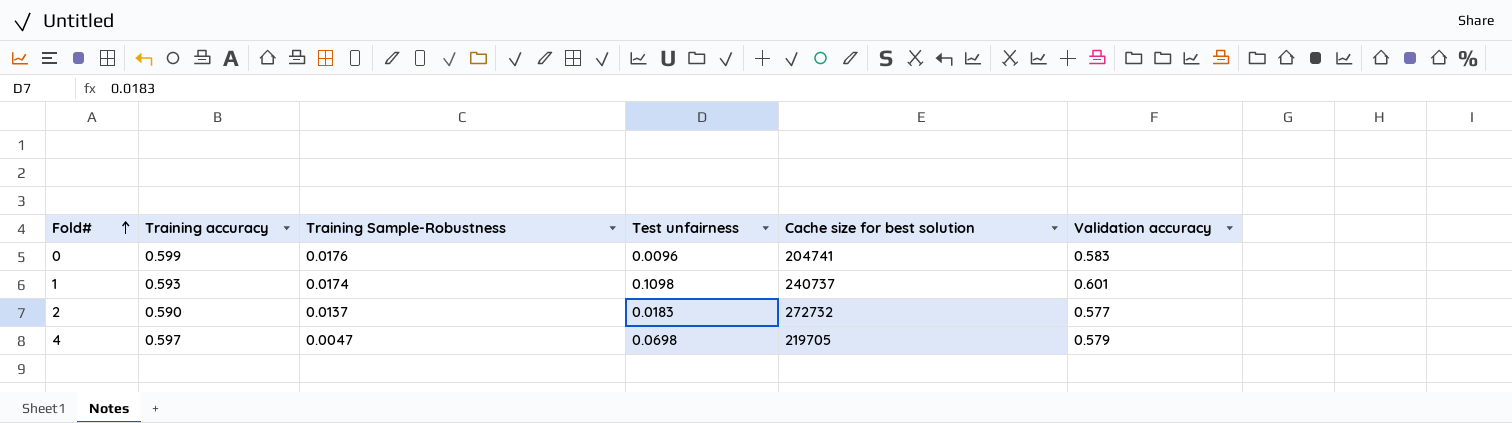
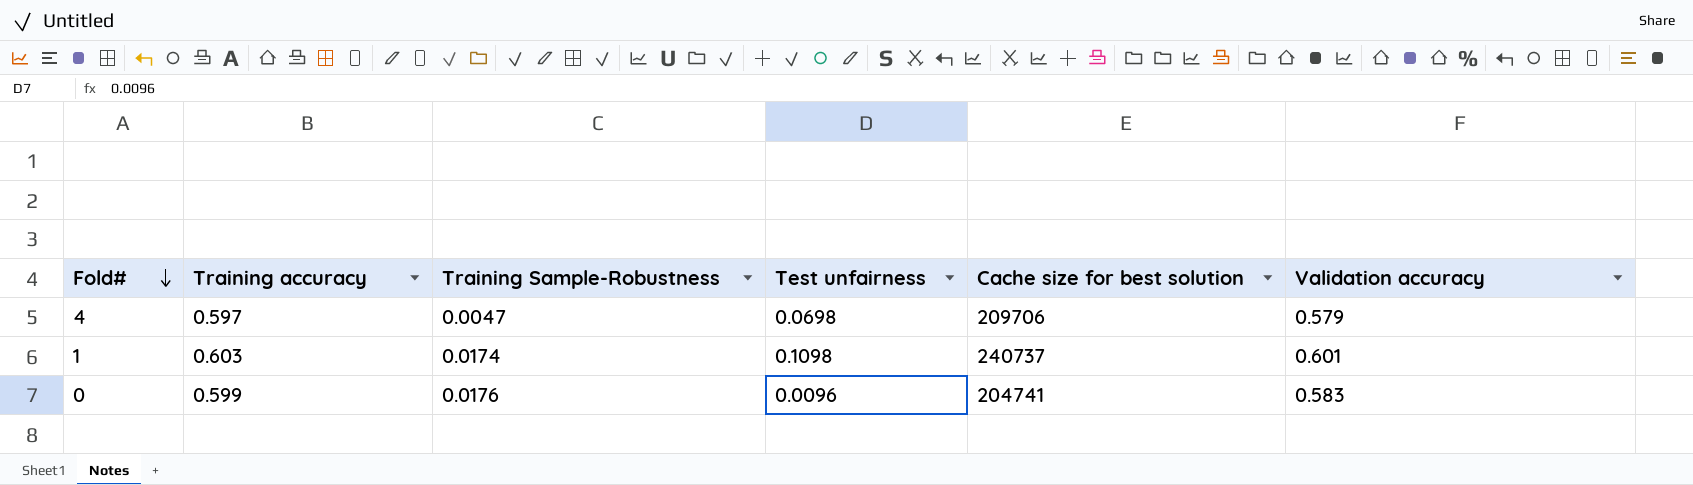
row order: Fold# ascending -> Fold# descending
row 2: 0.590 | 0.0137 | 0.0183 | 272732 | 0.577 -> none
4 | Cache size for best solution: 219705 -> 209706
1 | Training accuracy: 0.593 -> 0.603

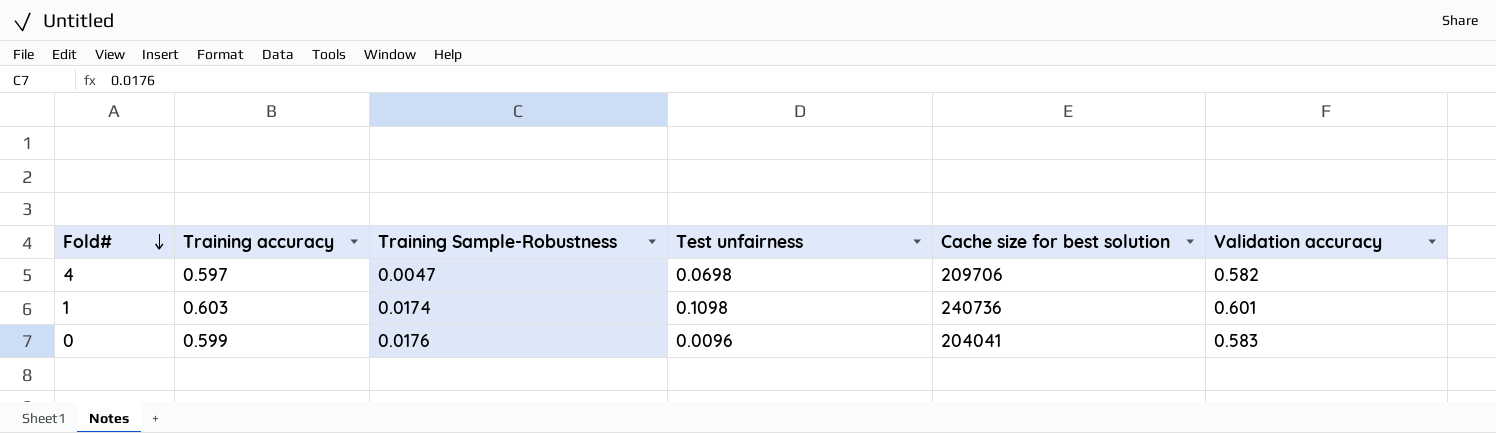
4 | Validation accuracy: 0.579 -> 0.582
1 | Cache size for best solution: 240737 -> 240736
0 | Cache size for best solution: 204741 -> 204041

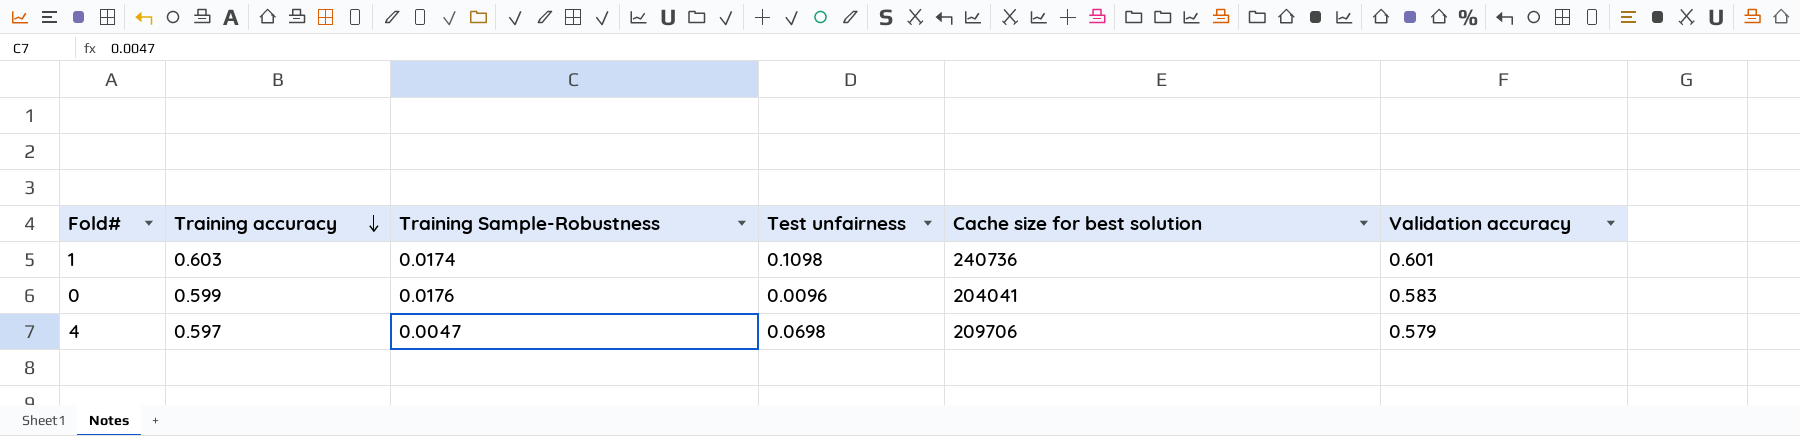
row order: Fold# descending -> Training accuracy descending
4 | Validation accuracy: 0.582 -> 0.579

